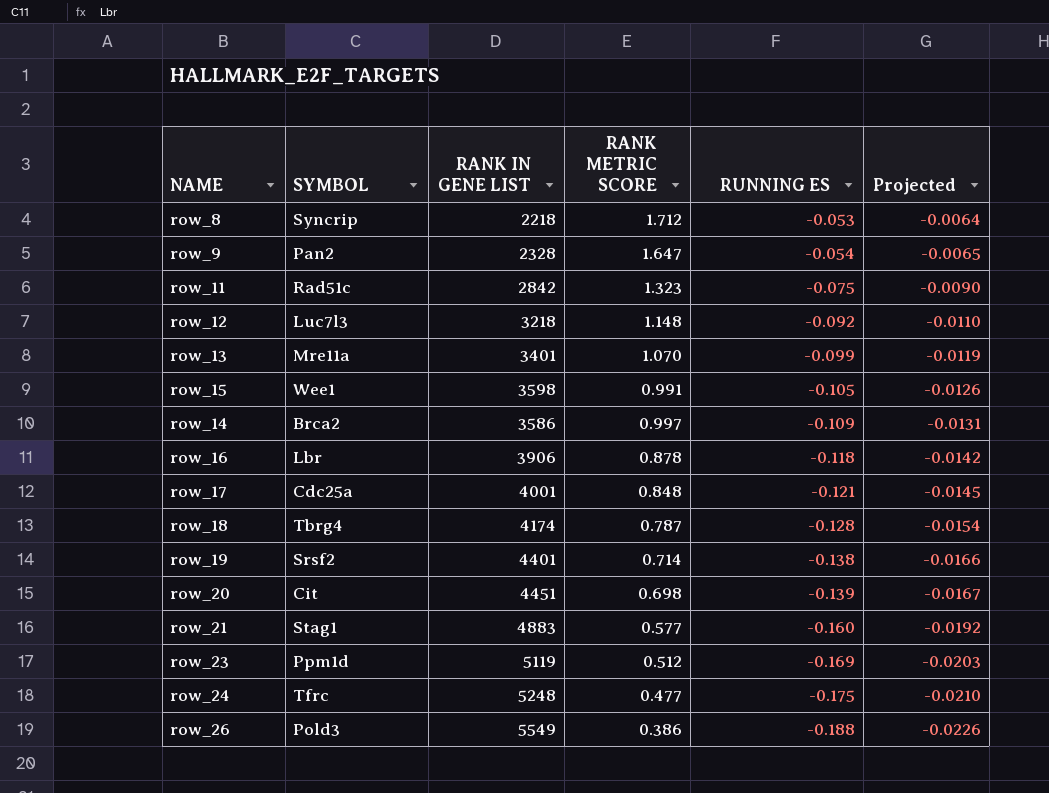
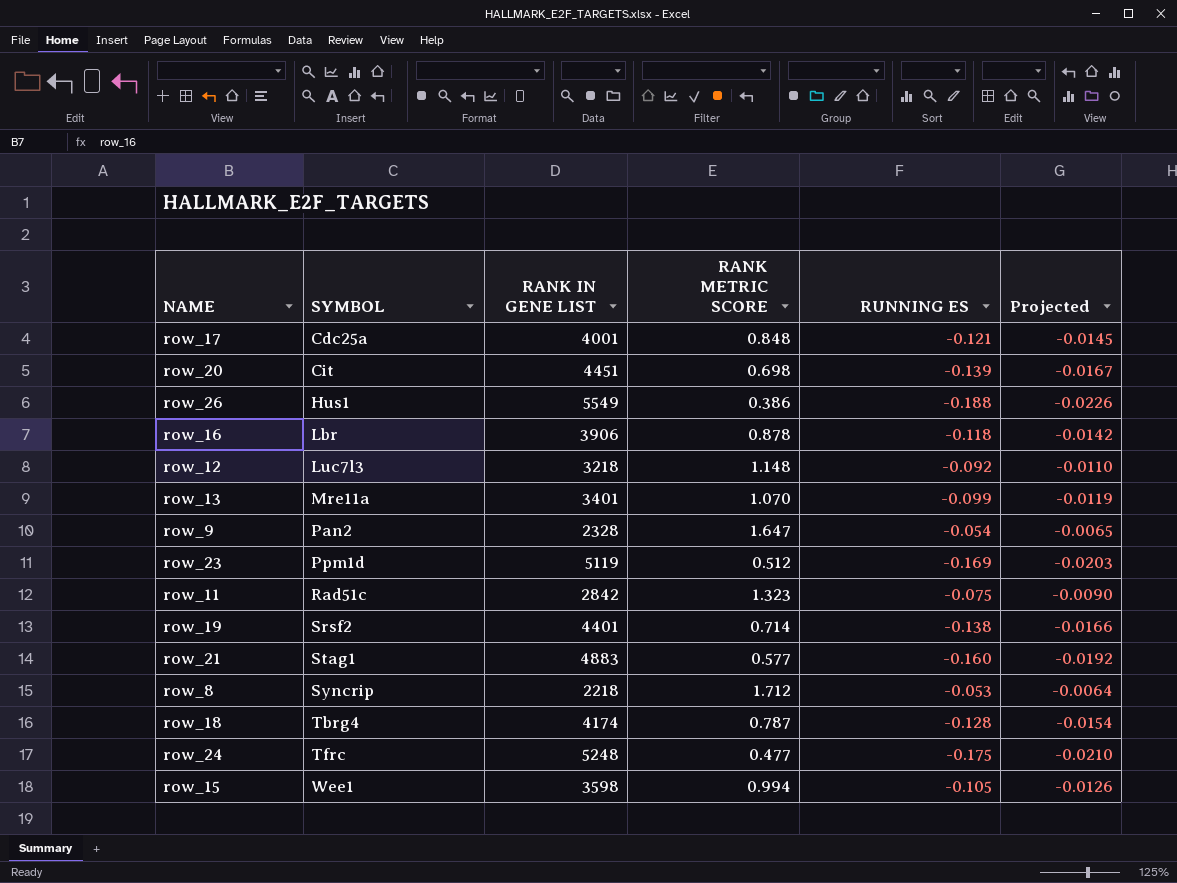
row order: RUNNING ES descending -> SYMBOL ascending
row row_14: Brca2 | 3586 | 0.997 | -0.109 | -0.0131 -> none
row_26 | SYMBOL: Pold3 -> Hus1
row_15 | RANK METRIC SCORE: 0.991 -> 0.994

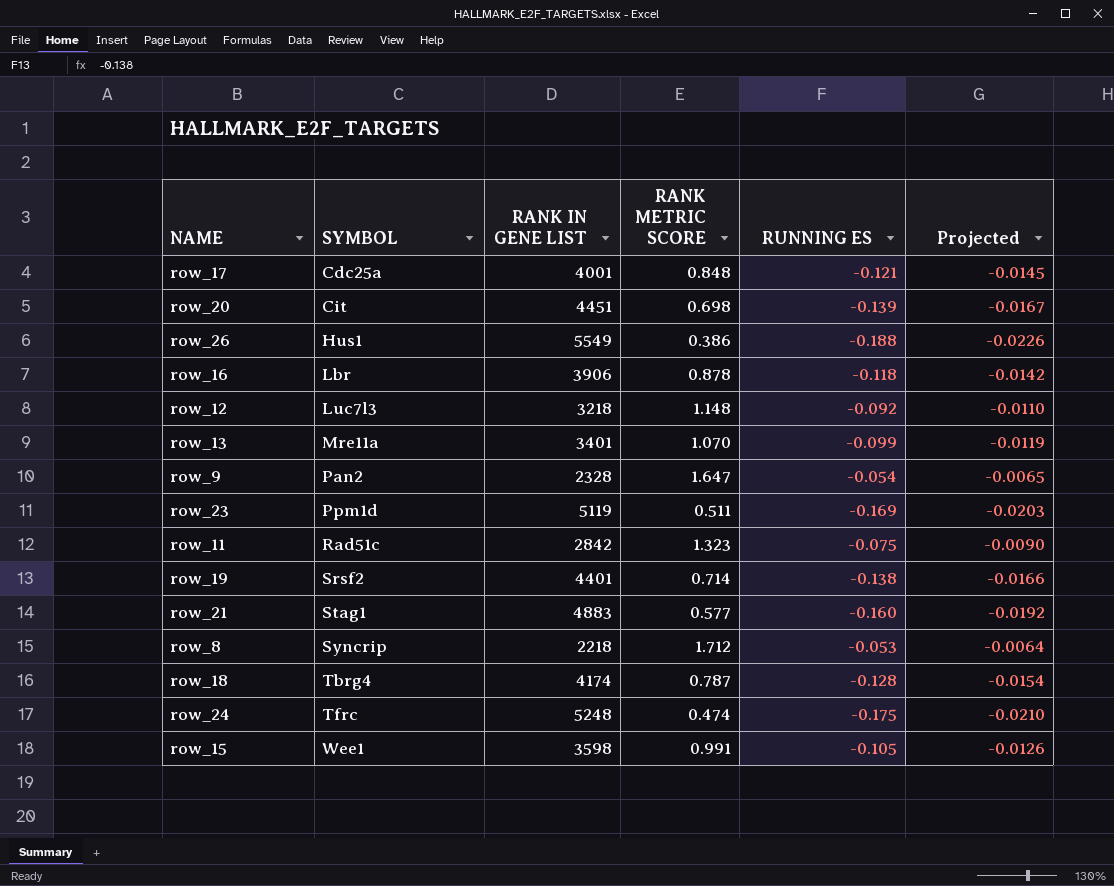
row_23 | RANK METRIC SCORE: 0.512 -> 0.511
row_24 | RANK METRIC SCORE: 0.477 -> 0.474
row_15 | RANK METRIC SCORE: 0.994 -> 0.991

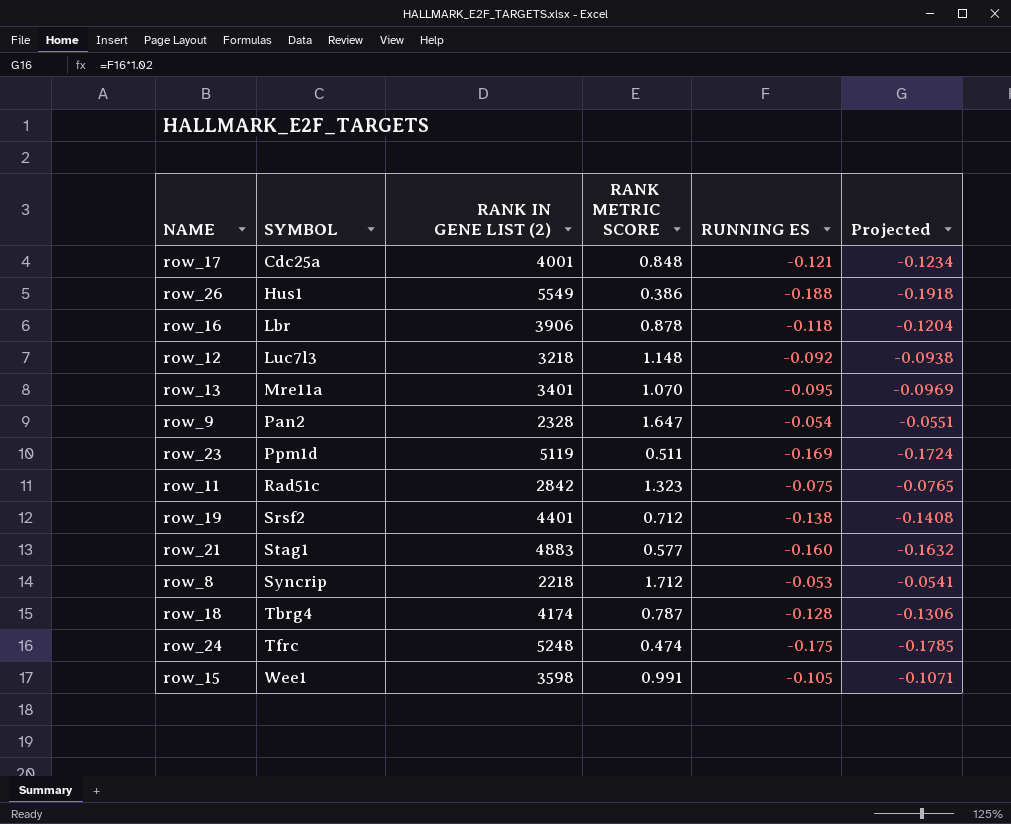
column name: RANK IN GENE LIST -> RANK IN GENE LIST (2)
column Projected | formula: [RUNNING ES] * 0.12 -> [RUNNING ES] * 1.02
row row_20: Cit | 4451 | 0.698 | -0.139 | -0.0167 -> none
row_13 | RUNNING ES: -0.099 -> -0.095
row_19 | RANK METRIC SCORE: 0.714 -> 0.712

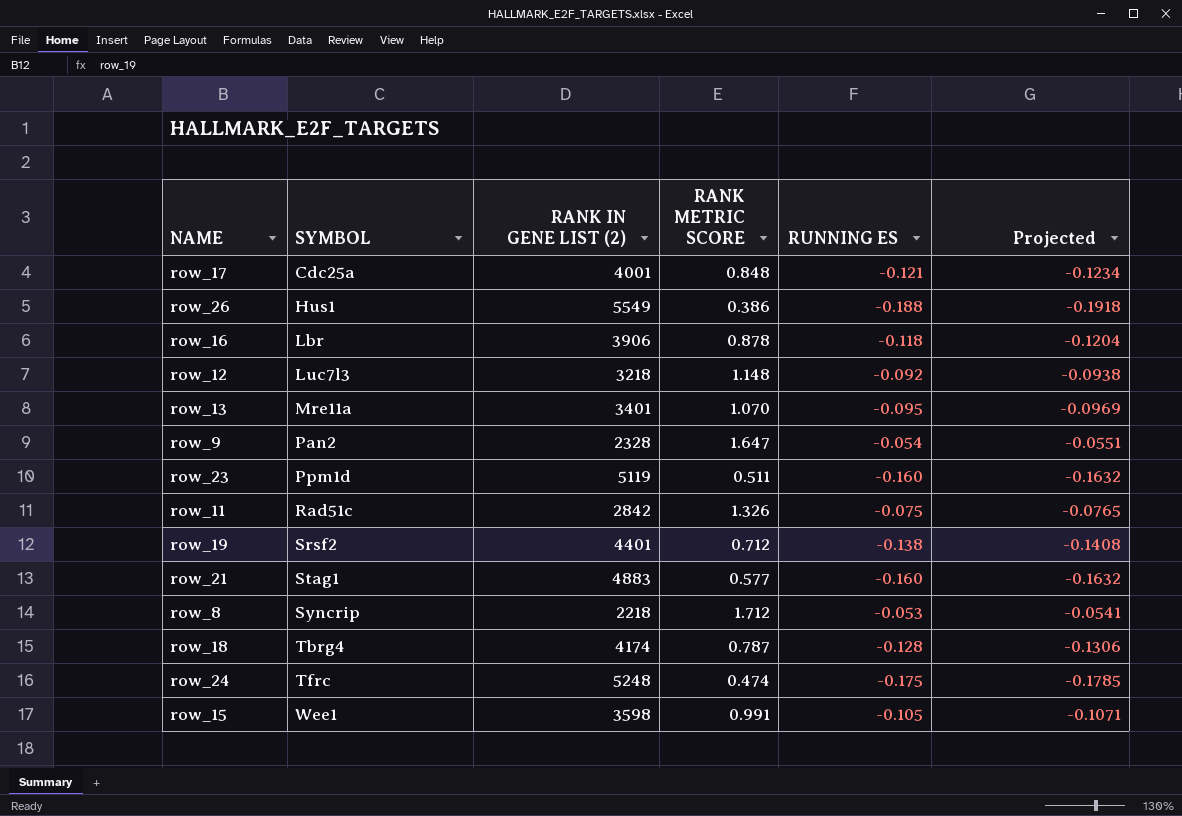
row_23 | RUNNING ES: -0.169 -> -0.160
row_23 | Projected: -0.1724 -> -0.1632
row_11 | RANK METRIC SCORE: 1.323 -> 1.326

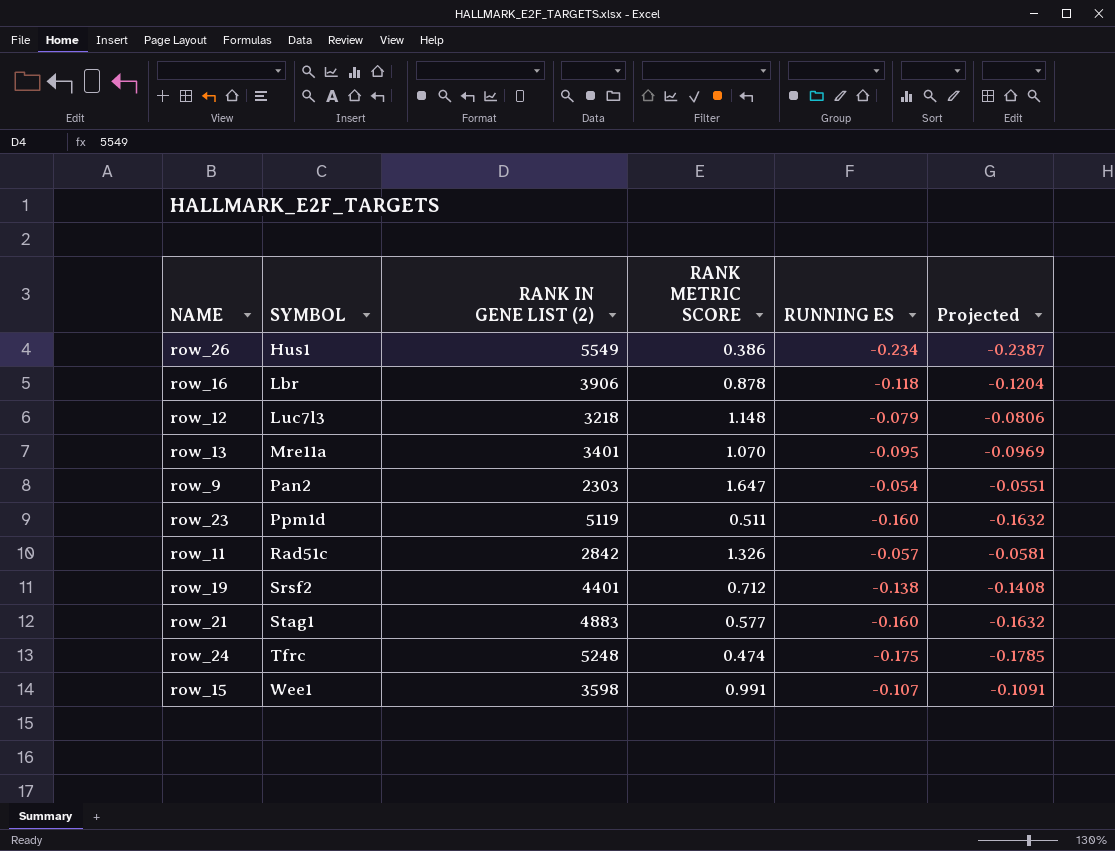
row row_17: Cdc25a | 4001 | 0.848 | -0.121 | -0.1234 -> none
row row_8: Syncrip | 2218 | 1.712 | -0.053 | -0.0541 -> none
row row_18: Tbrg4 | 4174 | 0.787 | -0.128 | -0.1306 -> none
row_26 | RUNNING ES: -0.188 -> -0.234
row_26 | Projected: -0.1918 -> -0.2387
row_12 | RUNNING ES: -0.092 -> -0.079
row_12 | Projected: -0.0938 -> -0.0806
row_9 | RANK IN GENE LIST (2): 2328 -> 2303
row_11 | RUNNING ES: -0.075 -> -0.057
row_11 | Projected: -0.0765 -> -0.0581
row_15 | RUNNING ES: -0.105 -> -0.107
row_15 | Projected: -0.1071 -> -0.1091

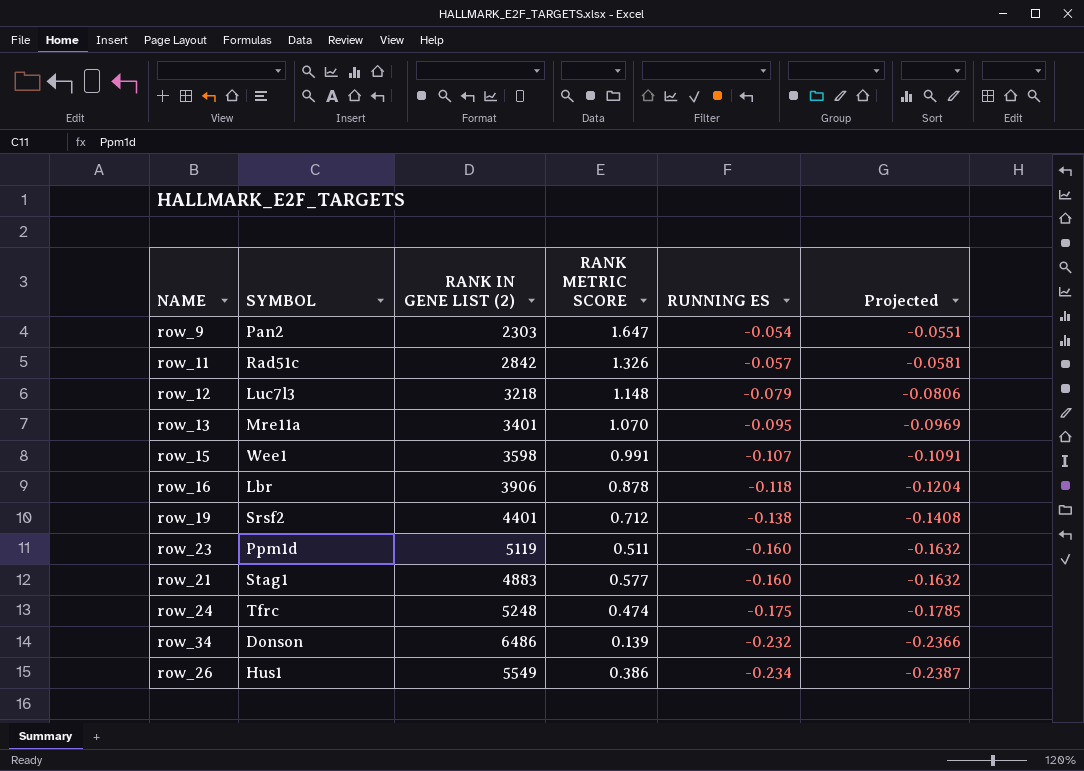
row order: SYMBOL ascending -> RUNNING ES descending
row row_34: none -> Donson | 6486 | 0.139 | -0.232 | -0.2366

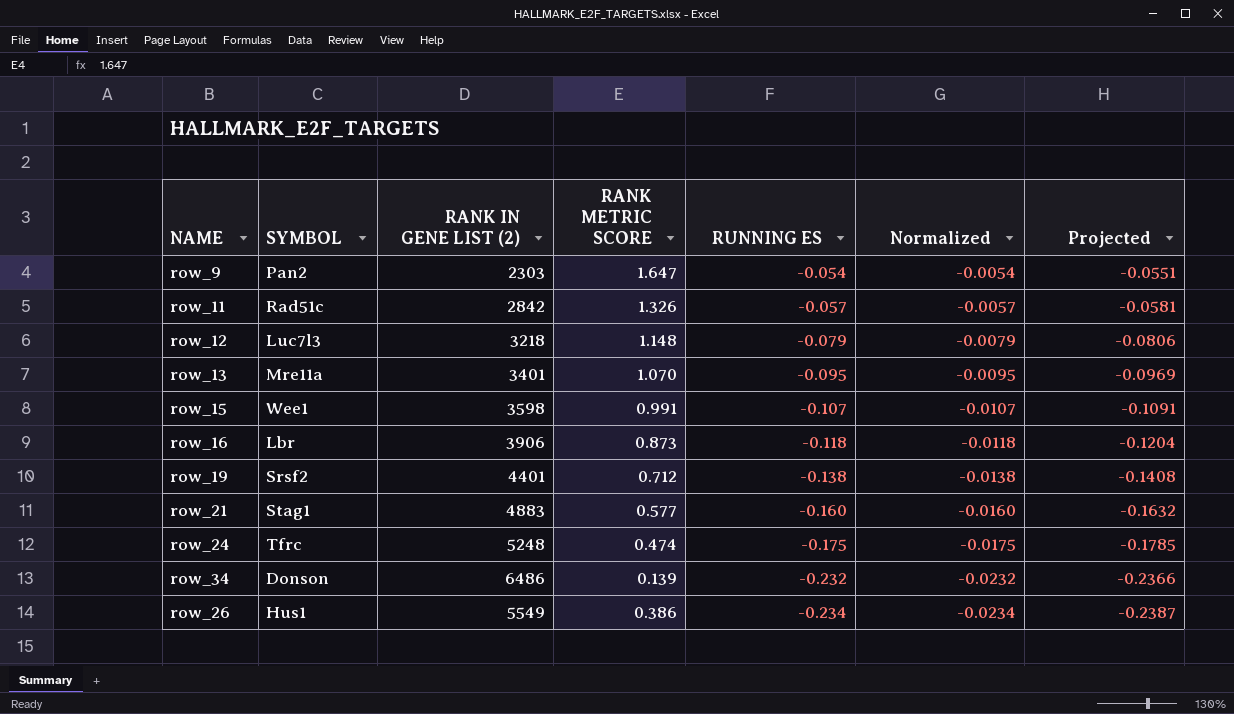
column Normalized | formula: none -> [RUNNING ES] * 0.1
row row_23: Ppm1d | 5119 | 0.511 | -0.160 | -0.1632 -> none
row_16 | RANK METRIC SCORE: 0.878 -> 0.873

